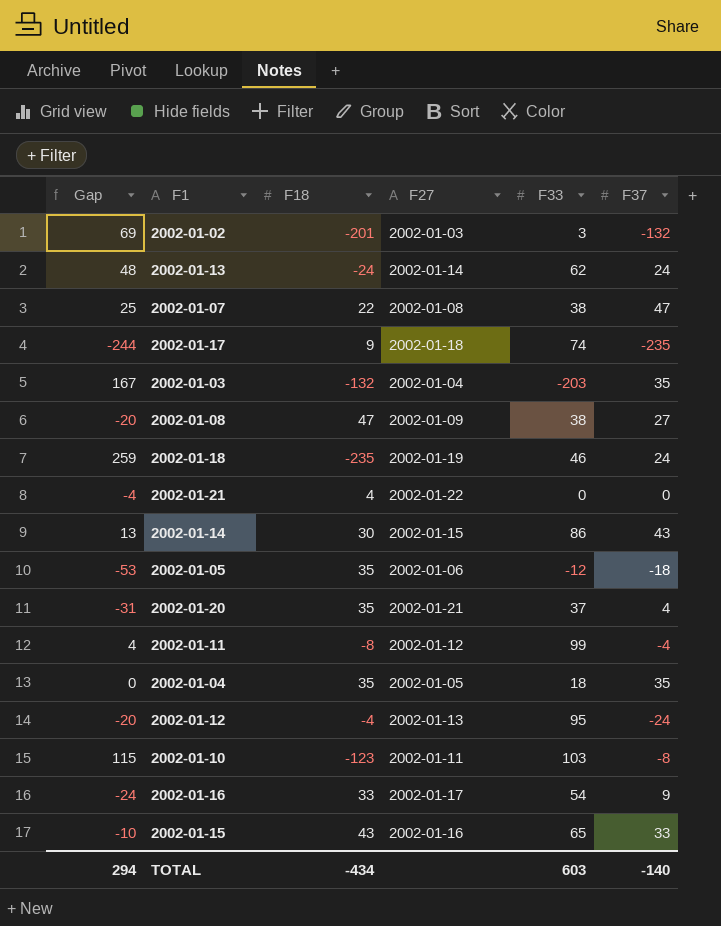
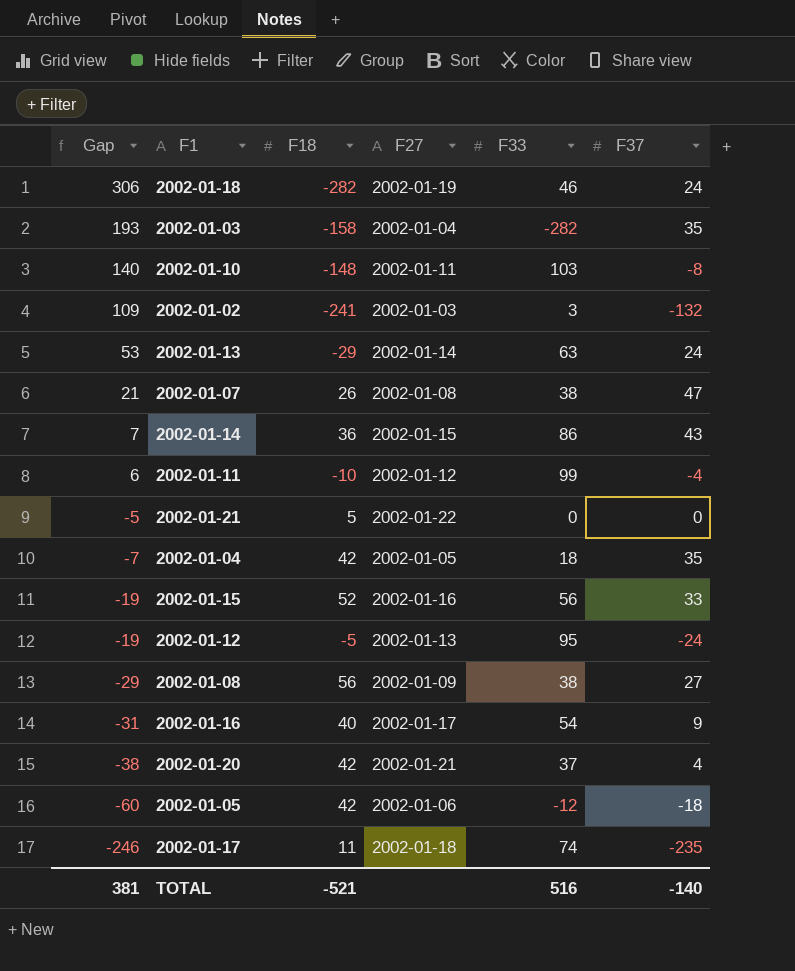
row order: none -> Gap descending
2002-01-18 | Gap: 259 -> 306
2002-01-18 | F18: -235 -> -282
2002-01-03 | Gap: 167 -> 193
2002-01-03 | F18: -132 -> -158
2002-01-03 | F33: -203 -> -282
2002-01-10 | Gap: 115 -> 140
2002-01-10 | F18: -123 -> -148
2002-01-02 | Gap: 69 -> 109
2002-01-02 | F18: -201 -> -241
2002-01-13 | Gap: 48 -> 53
2002-01-13 | F18: -24 -> -29
2002-01-13 | F33: 62 -> 63
2002-01-07 | Gap: 25 -> 21
2002-01-07 | F18: 22 -> 26
2002-01-14 | Gap: 13 -> 7
2002-01-14 | F18: 30 -> 36
2002-01-11 | Gap: 4 -> 6
2002-01-11 | F18: -8 -> -10
2002-01-21 | Gap: -4 -> -5
2002-01-21 | F18: 4 -> 5
2002-01-04 | Gap: 0 -> -7
2002-01-04 | F18: 35 -> 42
2002-01-15 | Gap: -10 -> -19
2002-01-15 | F18: 43 -> 52
2002-01-15 | F33: 65 -> 56
2002-01-12 | Gap: -20 -> -19
2002-01-12 | F18: -4 -> -5
2002-01-08 | Gap: -20 -> -29
2002-01-08 | F18: 47 -> 56
2002-01-16 | Gap: -24 -> -31
2002-01-16 | F18: 33 -> 40
2002-01-20 | Gap: -31 -> -38
2002-01-20 | F18: 35 -> 42
2002-01-05 | Gap: -53 -> -60
2002-01-05 | F18: 35 -> 42
2002-01-17 | Gap: -244 -> -246
2002-01-17 | F18: 9 -> 11
TOTAL | Gap: 294 -> 381
TOTAL | F18: -434 -> -521
TOTAL | F33: 603 -> 516

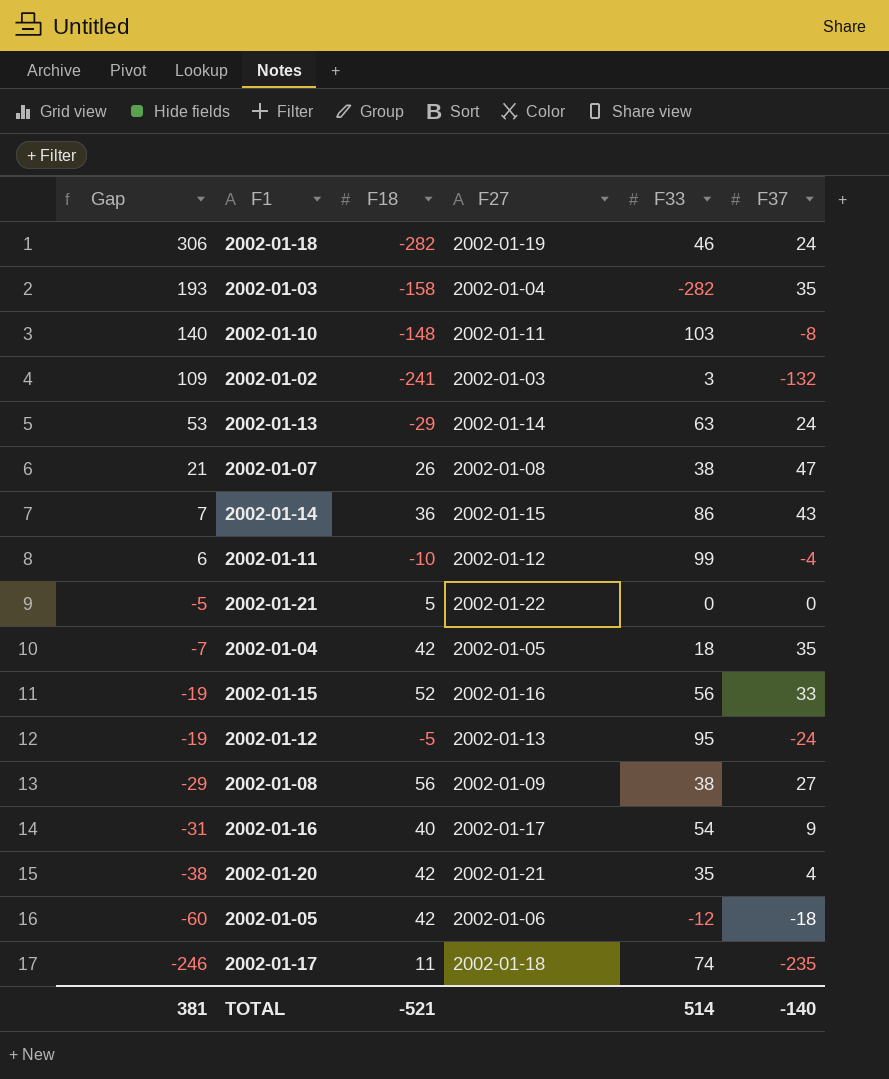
2002-01-20 | F33: 37 -> 35
TOTAL | F33: 516 -> 514

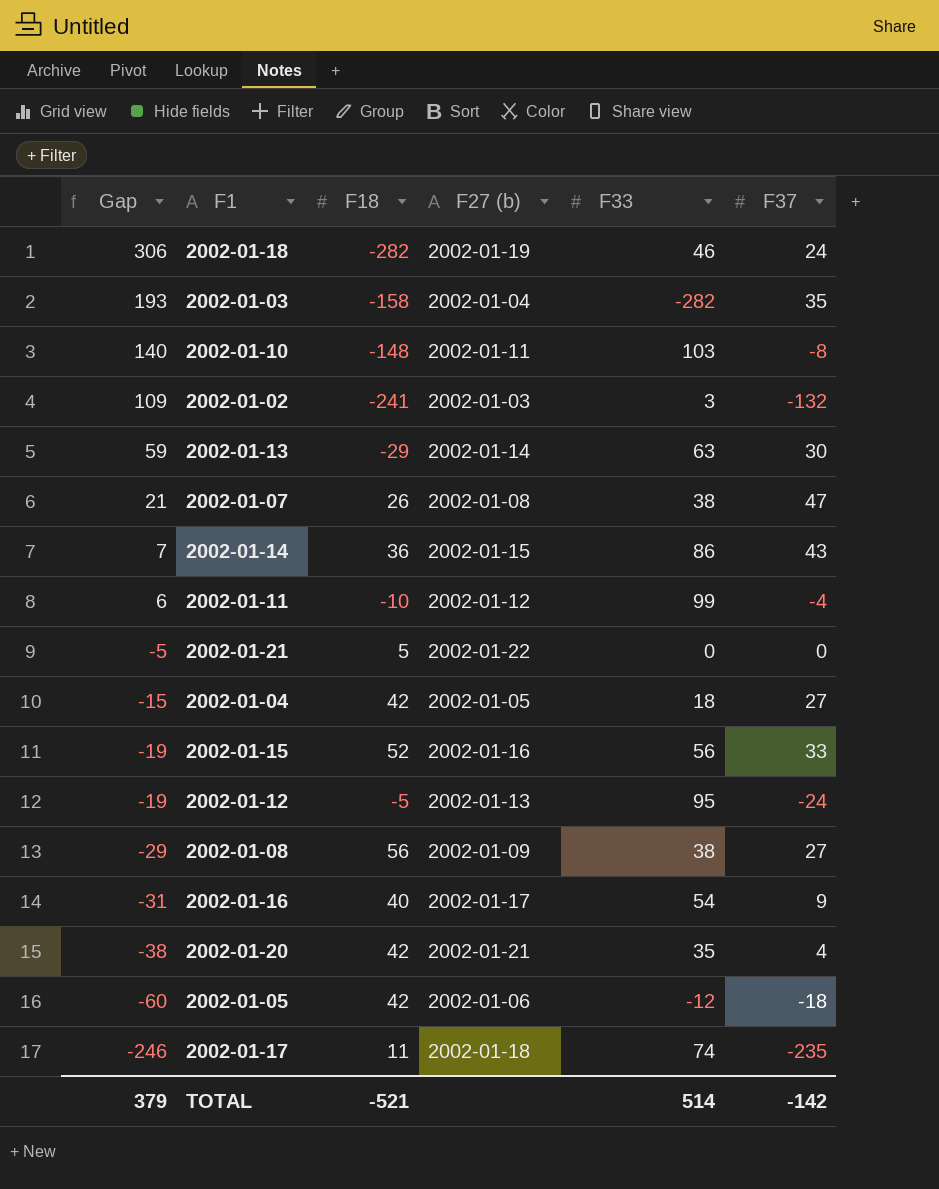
column name: F27 -> F27 (b)
2002-01-13 | Gap: 53 -> 59
2002-01-13 | F37: 24 -> 30
2002-01-04 | Gap: -7 -> -15
2002-01-04 | F37: 35 -> 27
TOTAL | Gap: 381 -> 379
TOTAL | F37: -140 -> -142

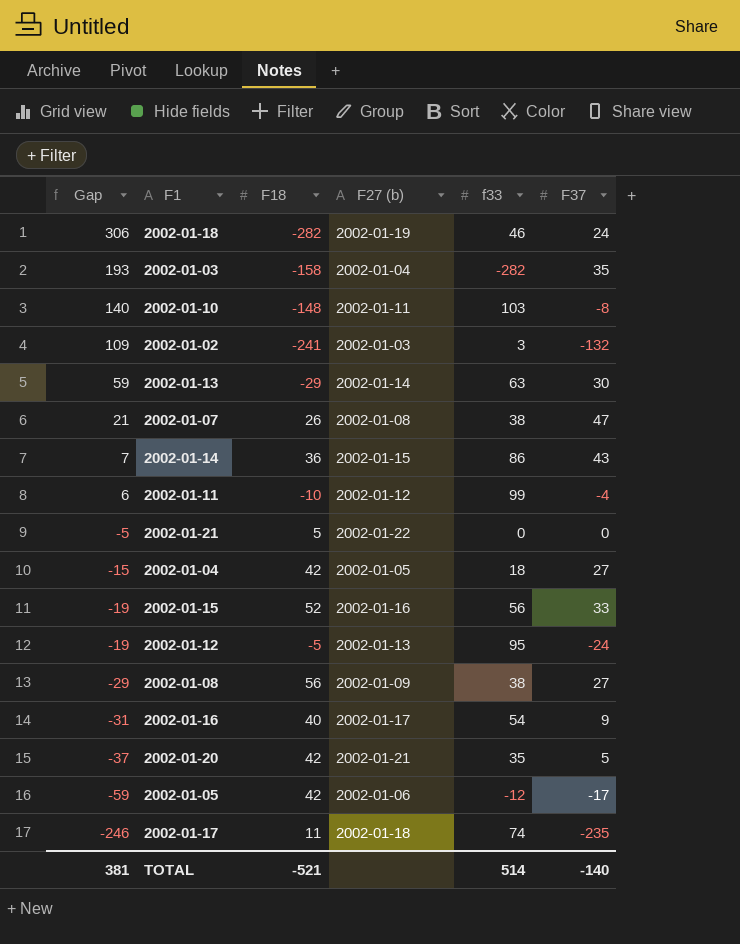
column name: F33 -> f33
2002-01-20 | Gap: -38 -> -37
2002-01-20 | F37: 4 -> 5
2002-01-05 | Gap: -60 -> -59
2002-01-05 | F37: -18 -> -17
TOTAL | Gap: 379 -> 381
TOTAL | F37: -142 -> -140

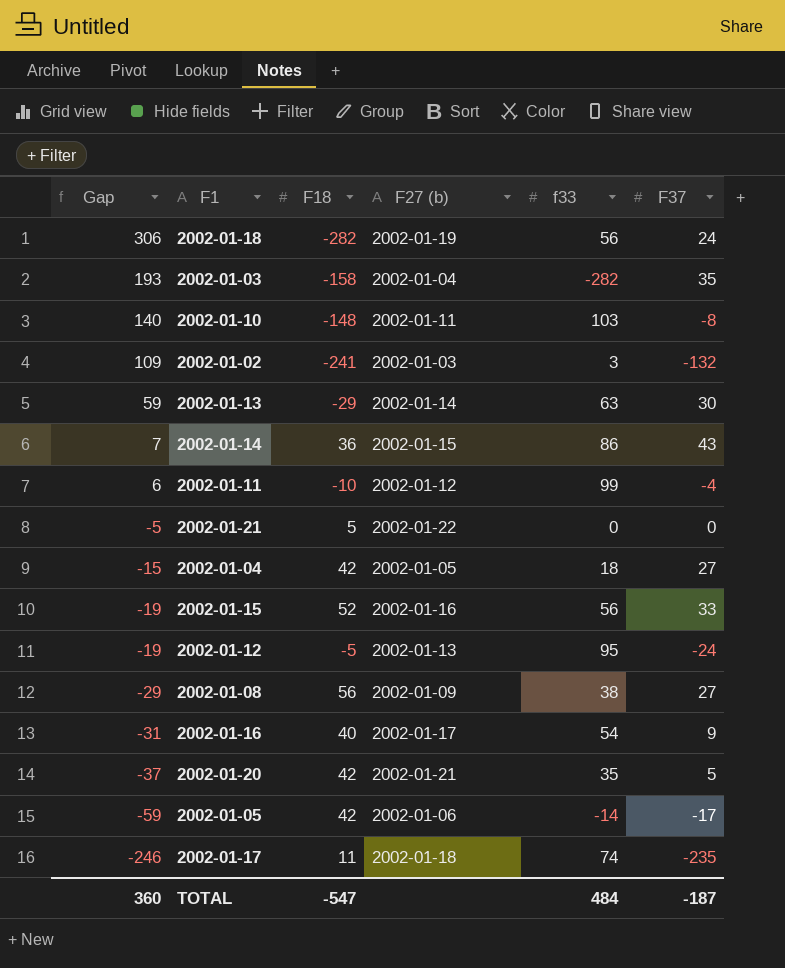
row 2002-01-07: 21 | 26 | 2002-01-08 | 38 | 47 -> none
2002-01-18 | f33: 46 -> 56
2002-01-05 | f33: -12 -> -14
TOTAL | Gap: 381 -> 360
TOTAL | F18: -521 -> -547
TOTAL | f33: 514 -> 484
TOTAL | F37: -140 -> -187

